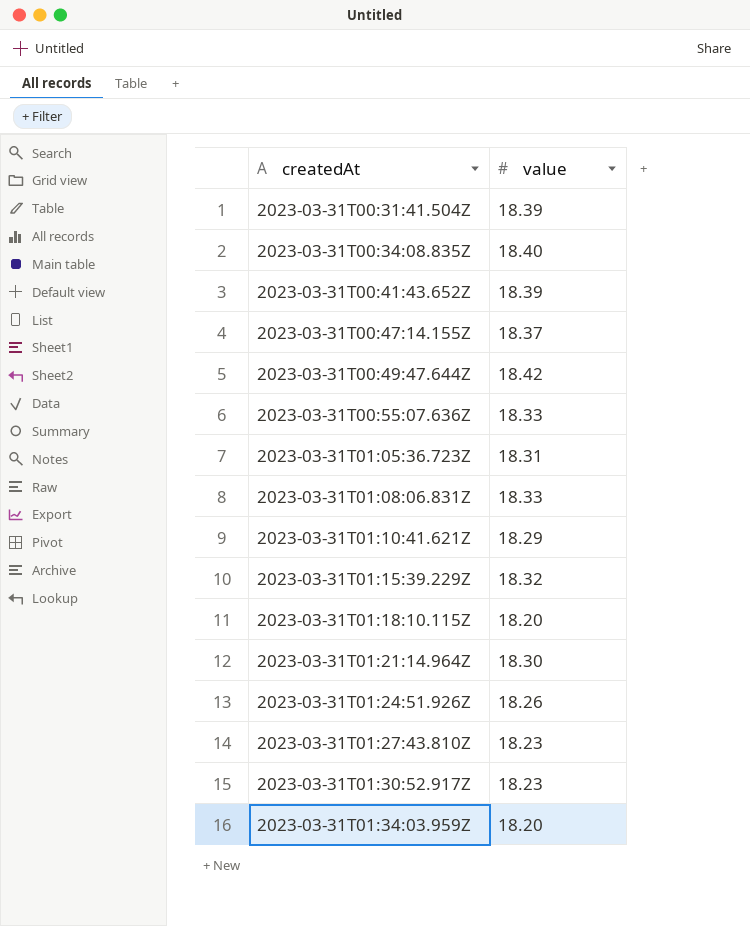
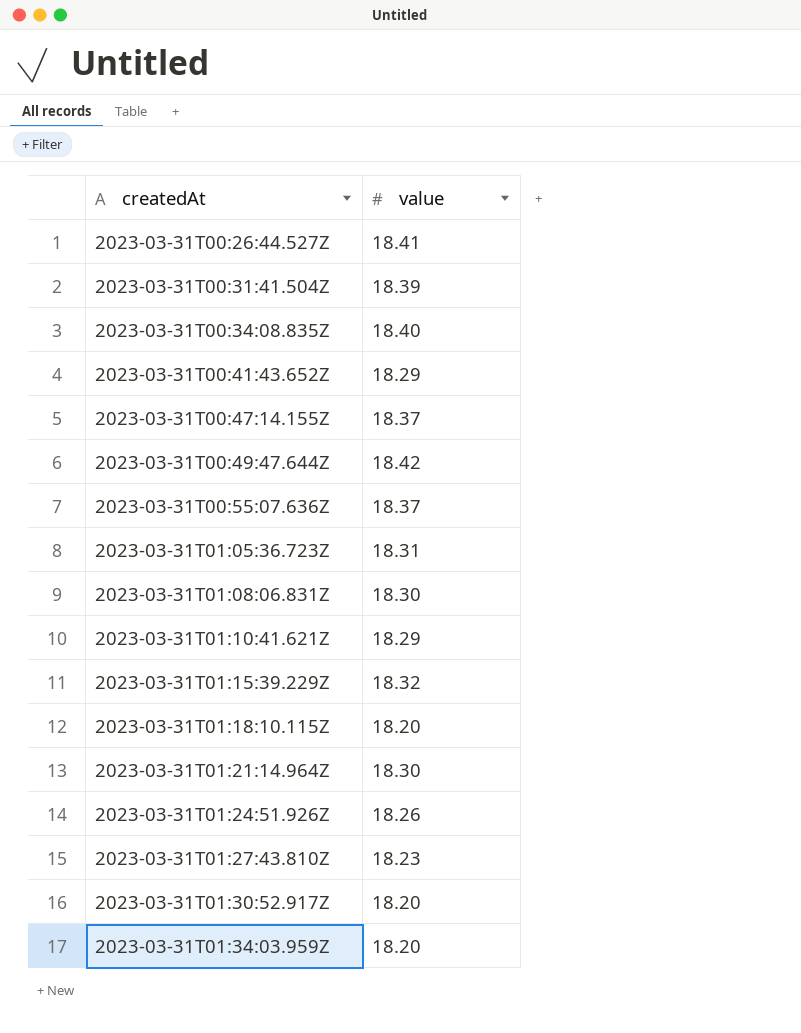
row 2023-03-31T00:26:44.527Z: none -> 18.41
2023-03-31T00:41:43.652Z | value: 18.39 -> 18.29
2023-03-31T00:55:07.636Z | value: 18.33 -> 18.37
2023-03-31T01:08:06.831Z | value: 18.33 -> 18.30
2023-03-31T01:30:52.917Z | value: 18.23 -> 18.20

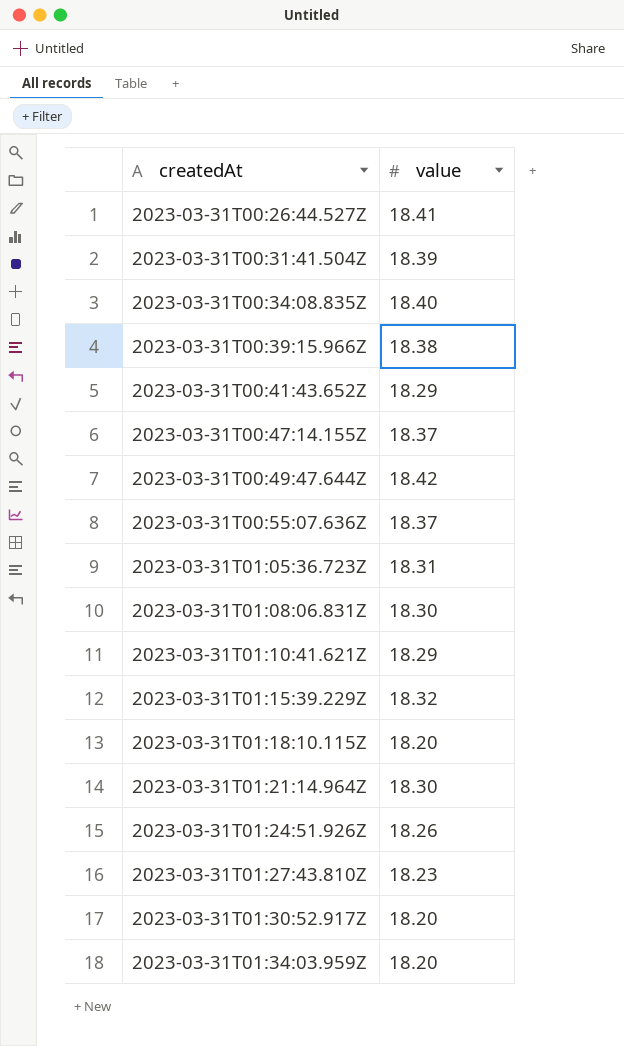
row 2023-03-31T00:39:15.966Z: none -> 18.38

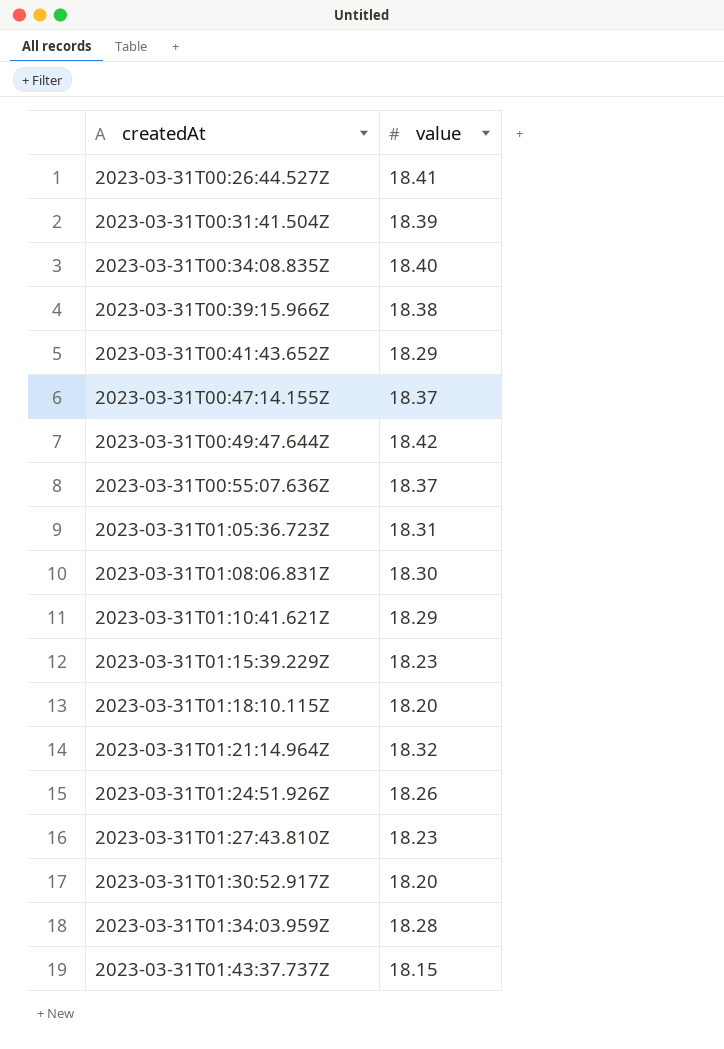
2023-03-31T01:15:39.229Z | value: 18.32 -> 18.23
2023-03-31T01:21:14.964Z | value: 18.30 -> 18.32
2023-03-31T01:34:03.959Z | value: 18.20 -> 18.28
row 2023-03-31T01:43:37.737Z: none -> 18.15

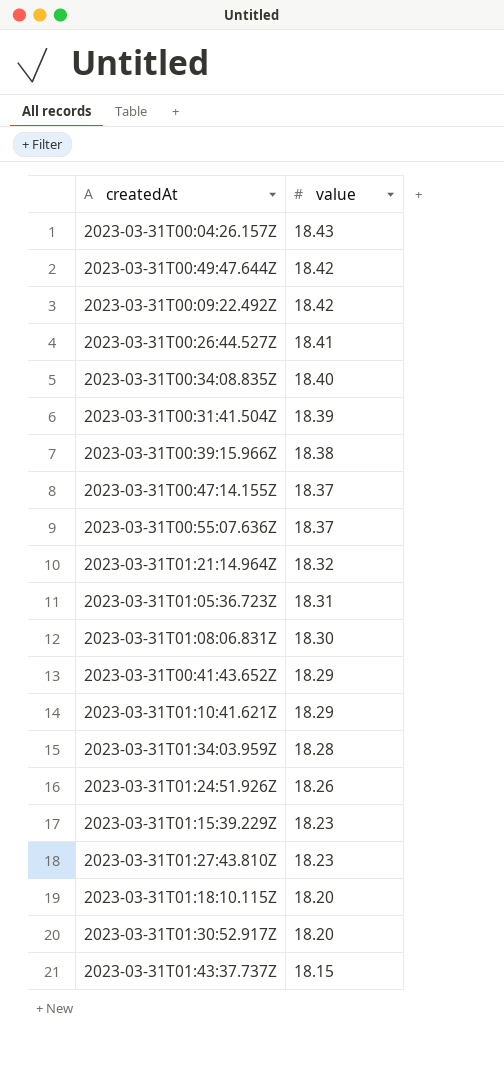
row order: createdAt ascending -> value descending
row 2023-03-31T00:04:26.157Z: none -> 18.43
row 2023-03-31T00:09:22.492Z: none -> 18.42

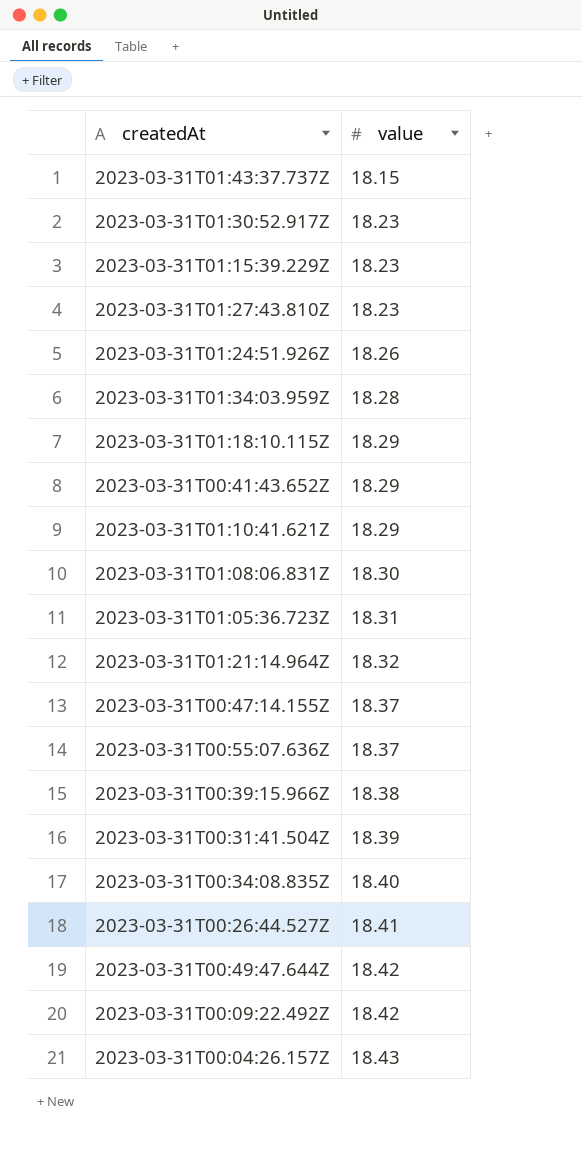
row order: value descending -> value ascending
2023-03-31T01:30:52.917Z | value: 18.20 -> 18.23
2023-03-31T01:18:10.115Z | value: 18.20 -> 18.29

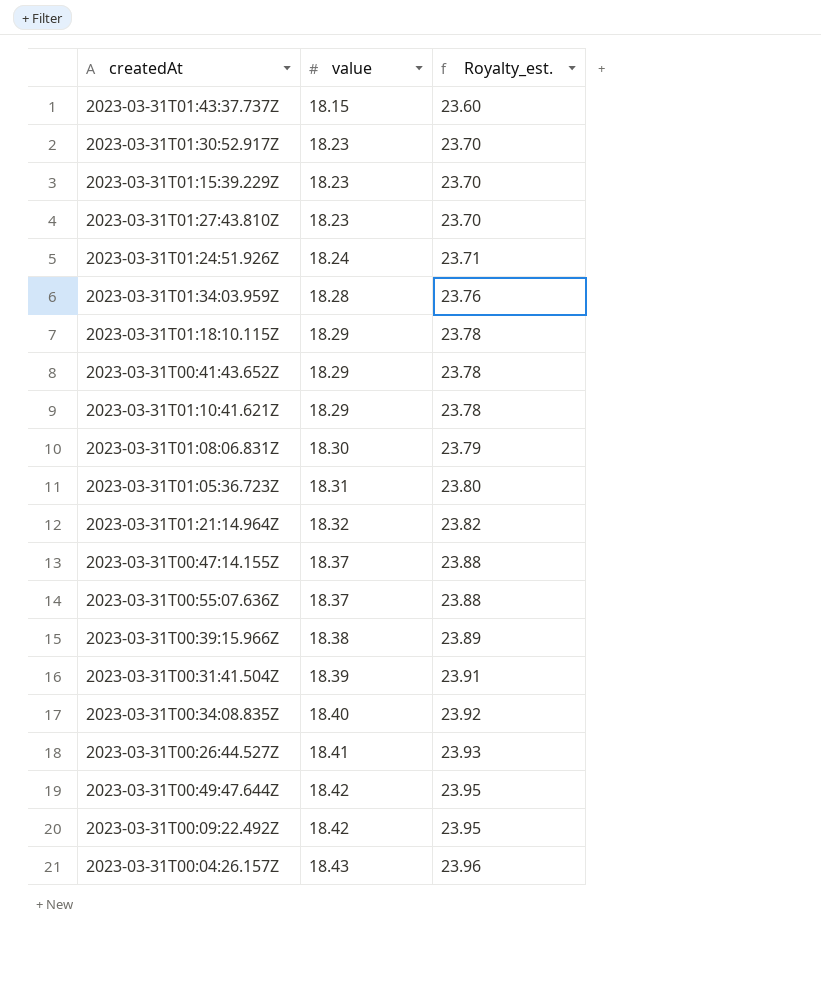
column Royalty_est. | formula: none -> [value] * 1.3
2023-03-31T01:24:51.926Z | value: 18.26 -> 18.24

